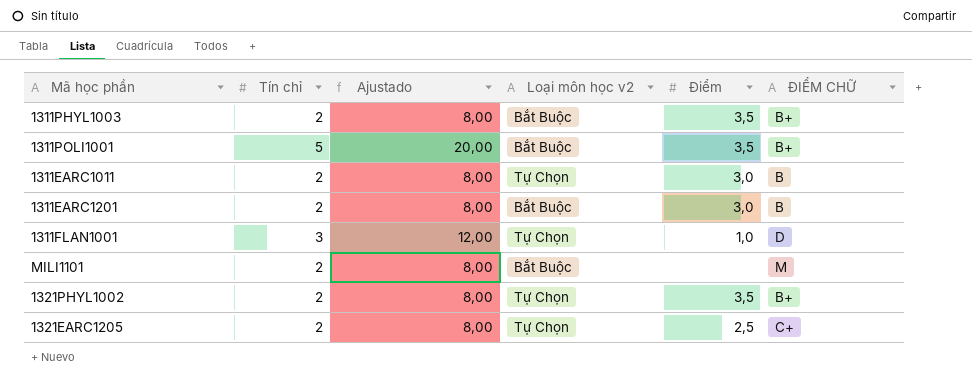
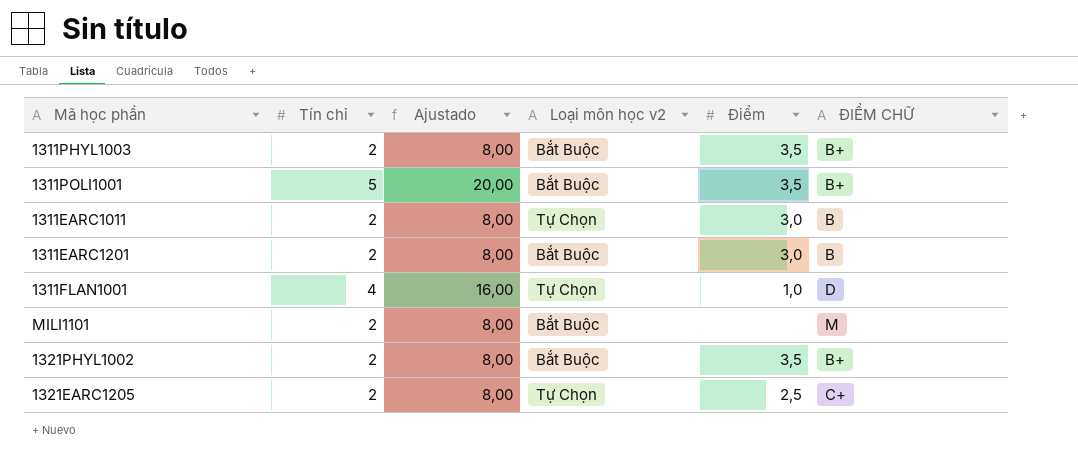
1311FLAN1001 | Tín chỉ: 3 -> 4
1311FLAN1001 | Ajustado: 12,00 -> 16,00
1321PHYL1002 | Loại môn học v2: Tự Chọn -> Bắt Buộc

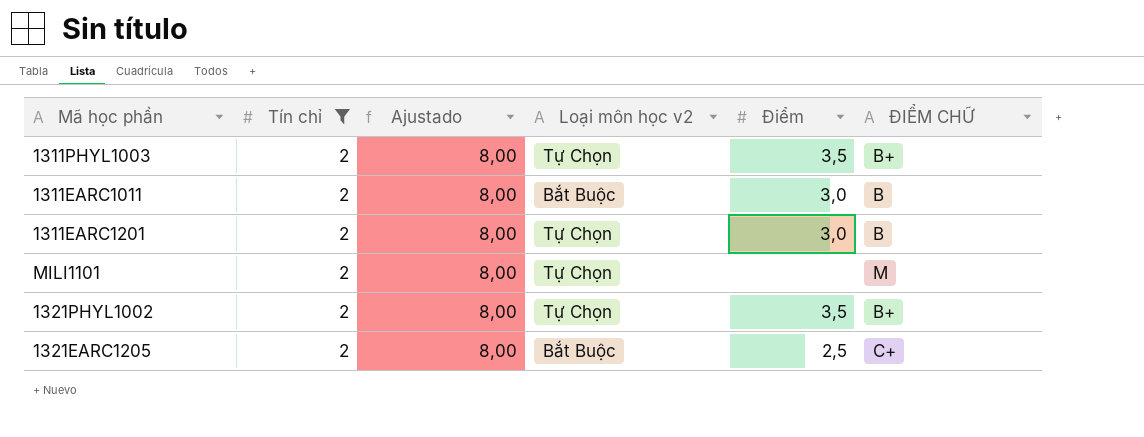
filter: none -> Tín chỉ = 2
1311PHYL1003 | Loại môn học v2: Bắt Buộc -> Tự Chọn
1311EARC1011 | Loại môn học v2: Tự Chọn -> Bắt Buộc
1311EARC1201 | Loại môn học v2: Bắt Buộc -> Tự Chọn
MILI1101 | Loại môn học v2: Bắt Buộc -> Tự Chọn
1321PHYL1002 | Loại môn học v2: Bắt Buộc -> Tự Chọn
1321EARC1205 | Loại môn học v2: Tự Chọn -> Bắt Buộc

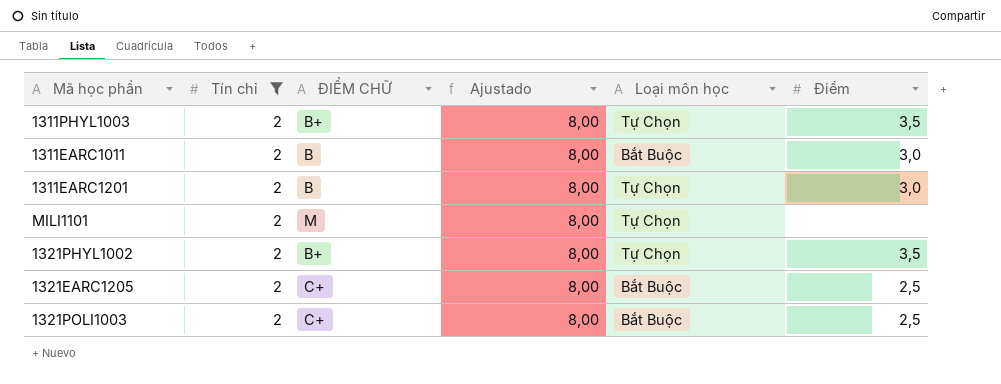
column ĐIỂM CHỮ | position: 6 -> 3
column name: Loại môn học v2 -> Loại môn học
row 1321POLI1003: none -> 2 | C+ | 8,00 | Bắt Buộc | 2,5

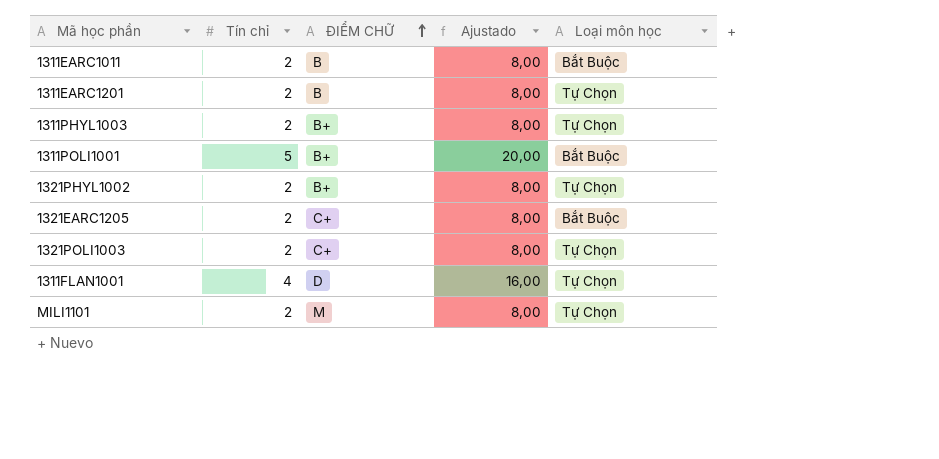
filter: Tín chỉ = 2 -> none
row order: none -> ĐIỂM CHỮ ascending
column Điểm | position: 6 -> none
1321POLI1003 | Loại môn học: Bắt Buộc -> Tự Chọn

